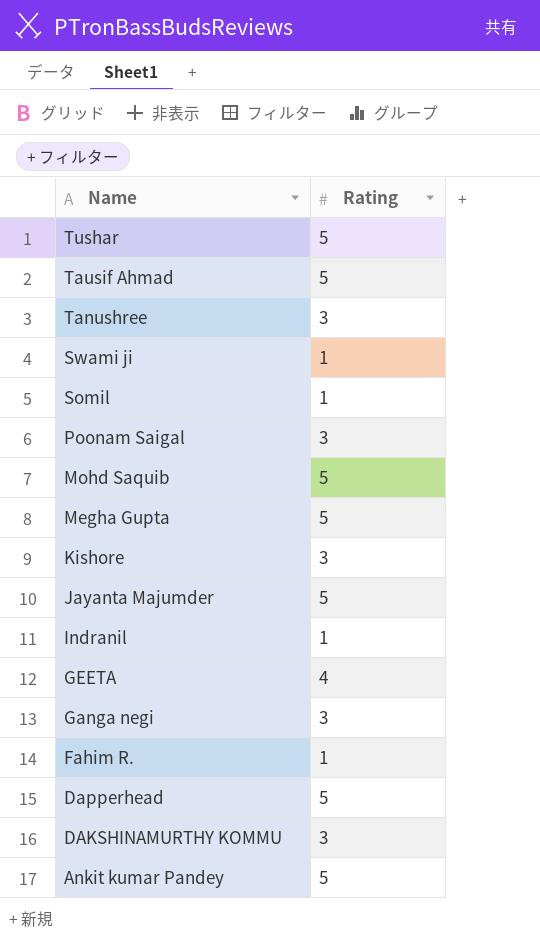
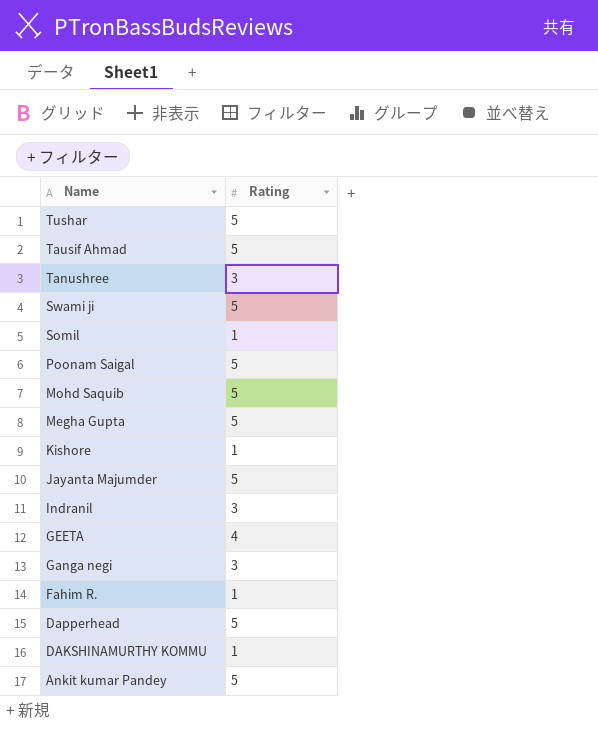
Swami ji | Rating: 1 -> 5
Poonam Saigal | Rating: 3 -> 5
Kishore | Rating: 3 -> 1
Indranil | Rating: 1 -> 3
DAKSHINAMURTHY KOMMU | Rating: 3 -> 1

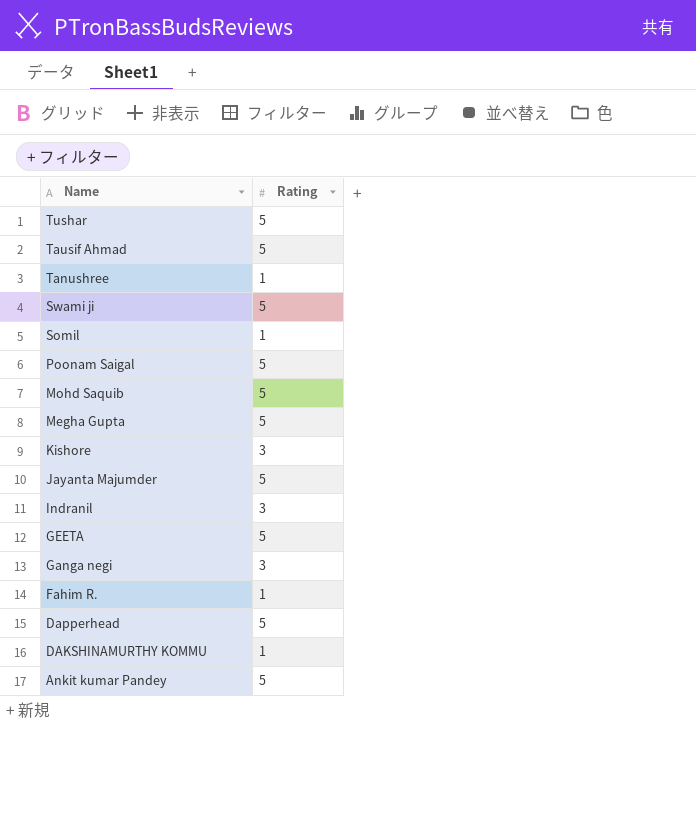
Tanushree | Rating: 3 -> 1
Kishore | Rating: 1 -> 3
GEETA | Rating: 4 -> 5

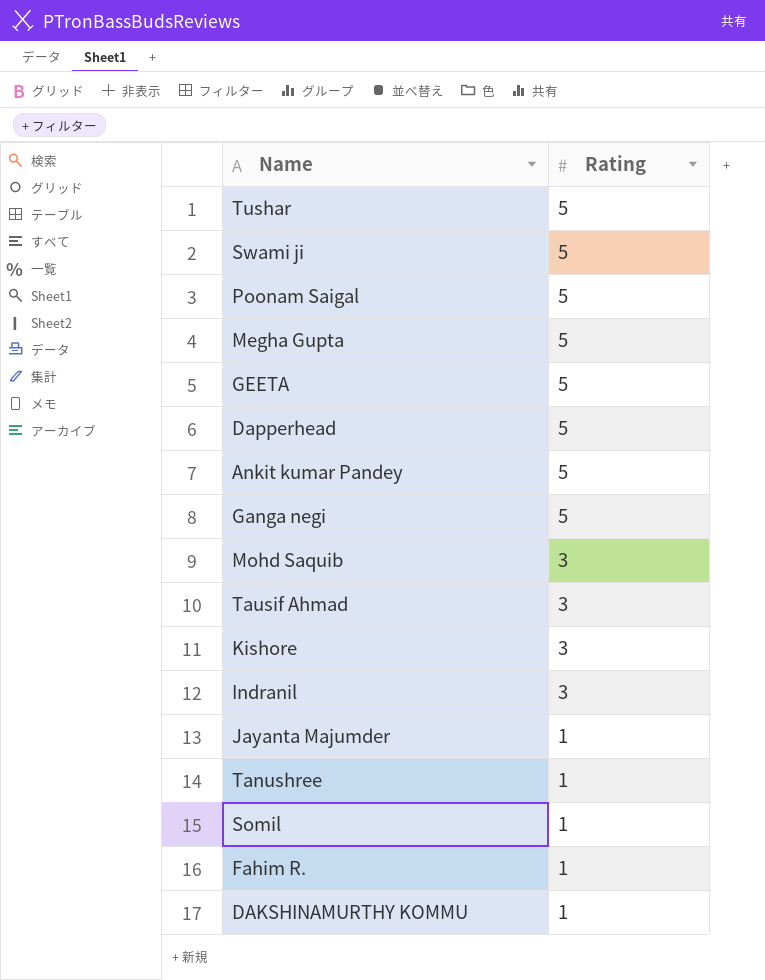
row order: Name descending -> Rating descending
Ganga negi | Rating: 3 -> 5
Mohd Saquib | Rating: 5 -> 3
Tausif Ahmad | Rating: 5 -> 3
Jayanta Majumder | Rating: 5 -> 1

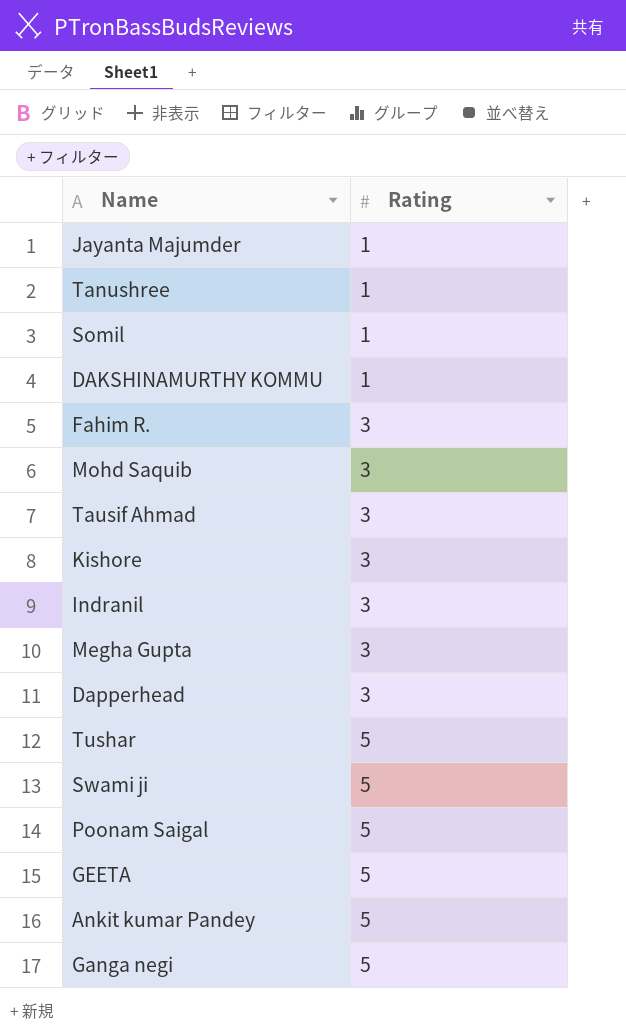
row order: Rating descending -> Rating ascending
Fahim R. | Rating: 1 -> 3
Megha Gupta | Rating: 5 -> 3
Dapperhead | Rating: 5 -> 3

